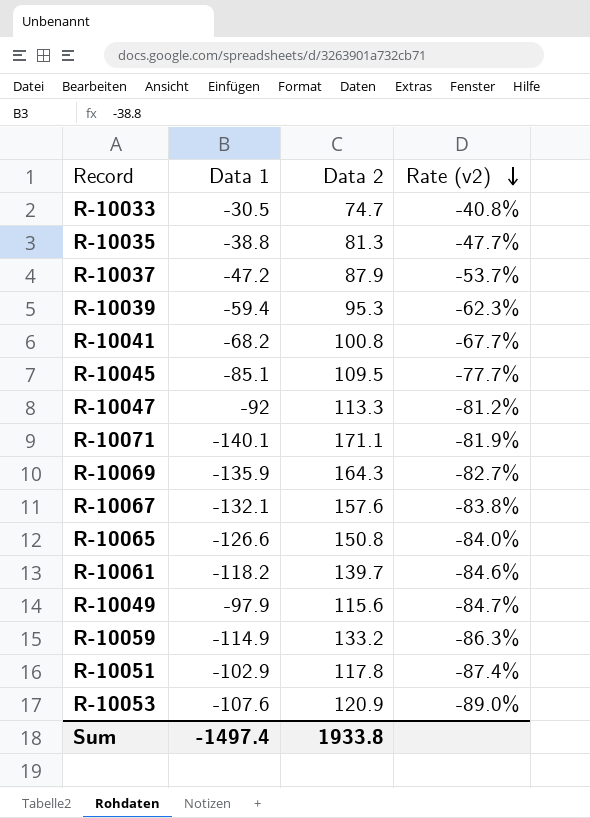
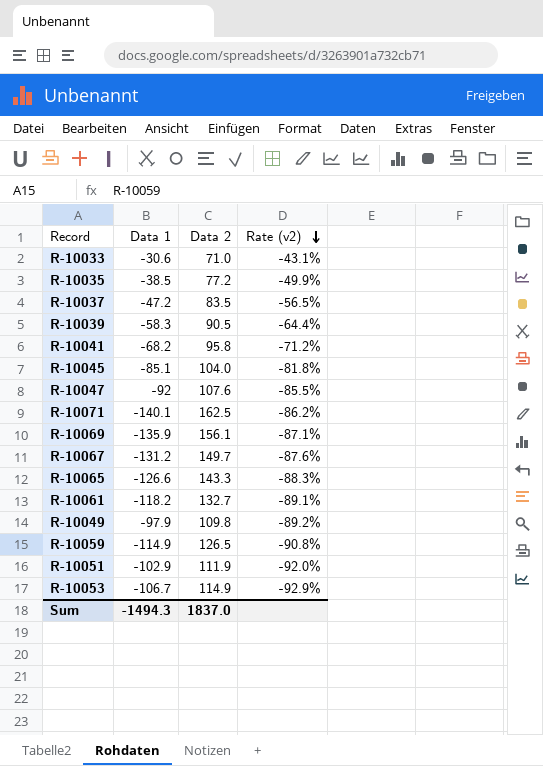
R-10033 | Data 1: -30.5 -> -30.6
R-10033 | Data 2: 74.7 -> 71.0
R-10033 | Rate (v2): -40.8% -> -43.1%
R-10035 | Data 1: -38.8 -> -38.5
R-10035 | Data 2: 81.3 -> 77.2
R-10035 | Rate (v2): -47.7% -> -49.9%
R-10037 | Data 2: 87.9 -> 83.5
R-10037 | Rate (v2): -53.7% -> -56.5%
R-10039 | Data 1: -59.4 -> -58.3
R-10039 | Data 2: 95.3 -> 90.5
R-10039 | Rate (v2): -62.3% -> -64.4%
R-10041 | Data 2: 100.8 -> 95.8
R-10041 | Rate (v2): -67.7% -> -71.2%
R-10045 | Data 2: 109.5 -> 104.0
R-10045 | Rate (v2): -77.7% -> -81.8%
R-10047 | Data 2: 113.3 -> 107.6
R-10047 | Rate (v2): -81.2% -> -85.5%
R-10071 | Data 2: 171.1 -> 162.5
R-10071 | Rate (v2): -81.9% -> -86.2%
R-10069 | Data 2: 164.3 -> 156.1
R-10069 | Rate (v2): -82.7% -> -87.1%
R-10067 | Data 1: -132.1 -> -131.2
R-10067 | Data 2: 157.6 -> 149.7
R-10067 | Rate (v2): -83.8% -> -87.6%
R-10065 | Data 2: 150.8 -> 143.3
R-10065 | Rate (v2): -84.0% -> -88.3%
R-10061 | Data 2: 139.7 -> 132.7
R-10061 | Rate (v2): -84.6% -> -89.1%
R-10049 | Data 2: 115.6 -> 109.8
R-10049 | Rate (v2): -84.7% -> -89.2%
R-10059 | Data 2: 133.2 -> 126.5
R-10059 | Rate (v2): -86.3% -> -90.8%
R-10051 | Data 2: 117.8 -> 111.9
R-10051 | Rate (v2): -87.4% -> -92.0%
R-10053 | Data 1: -107.6 -> -106.7
R-10053 | Data 2: 120.9 -> 114.9
R-10053 | Rate (v2): -89.0% -> -92.9%
Sum | Data 1: -1497.4 -> -1494.3
Sum | Data 2: 1933.8 -> 1837.0

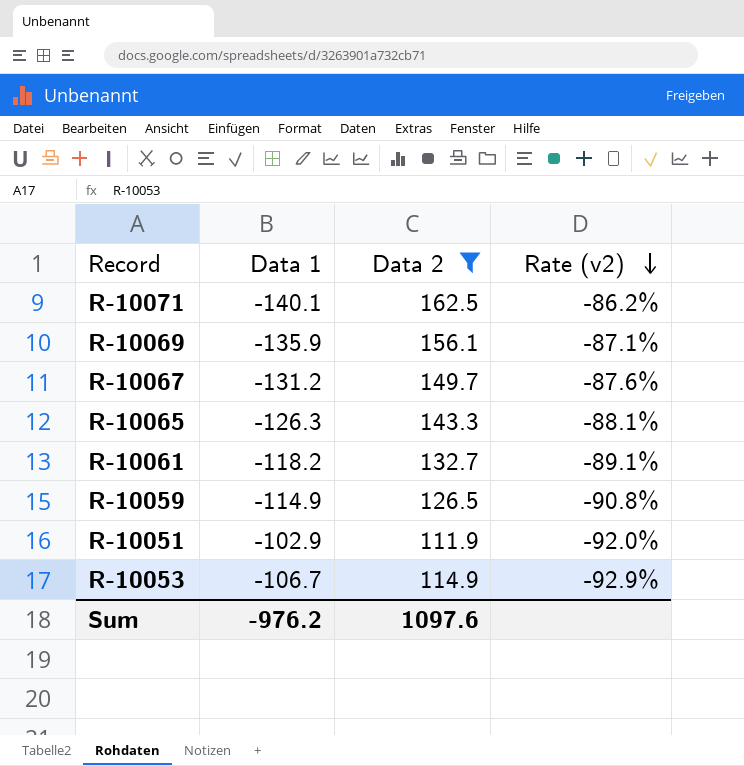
filter: none -> Data 2 >= 111.9
R-10065 | Data 1: -126.6 -> -126.3
R-10065 | Rate (v2): -88.3% -> -88.1%
Sum | Data 1: -1494.3 -> -976.2
Sum | Data 2: 1837.0 -> 1097.6

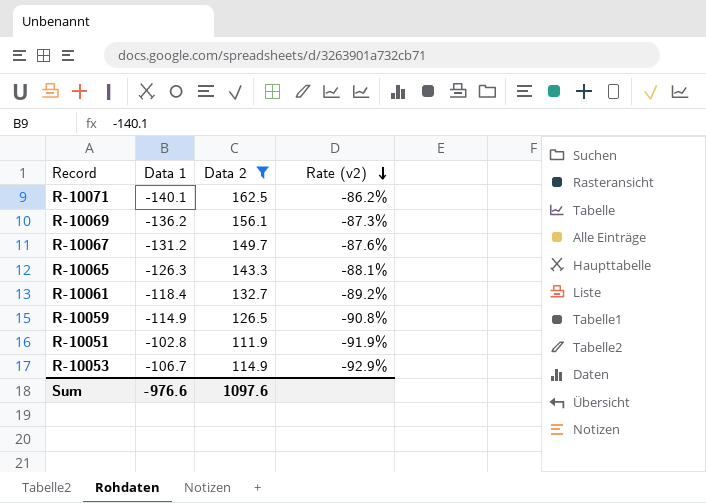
R-10069 | Data 1: -135.9 -> -136.2
R-10069 | Rate (v2): -87.1% -> -87.3%
R-10061 | Data 1: -118.2 -> -118.4
R-10061 | Rate (v2): -89.1% -> -89.2%
R-10051 | Data 1: -102.9 -> -102.8
R-10051 | Rate (v2): -92.0% -> -91.9%
Sum | Data 1: -976.2 -> -976.6

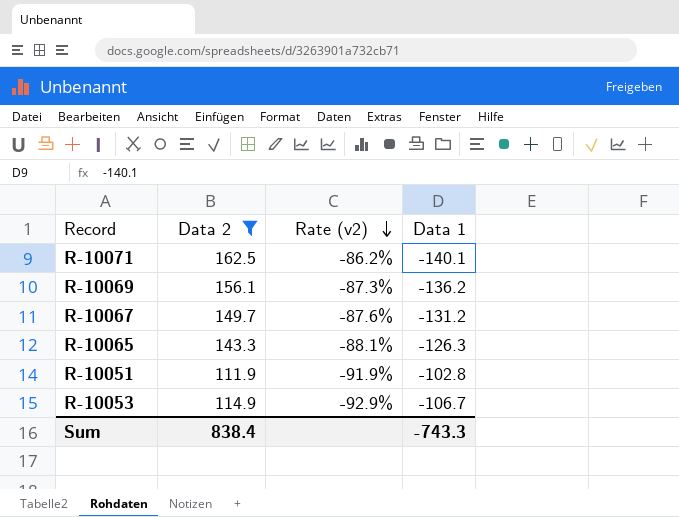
column Data 1 | position: 2 -> 4
row R-10061: -118.4 | 132.7 | -89.2% -> none
row R-10059: -114.9 | 126.5 | -90.8% -> none
Sum | Data 2: 1097.6 -> 838.4
Sum | Data 1: -976.6 -> -743.3

